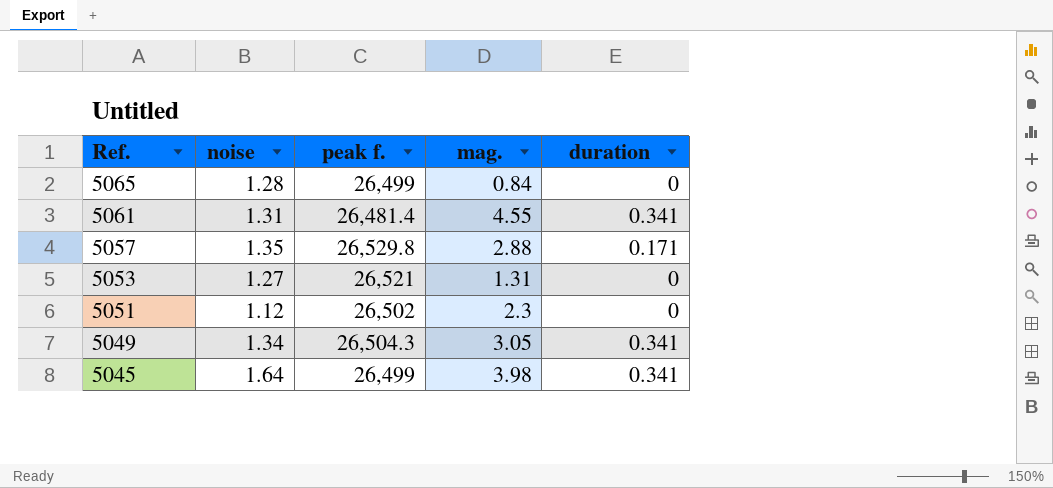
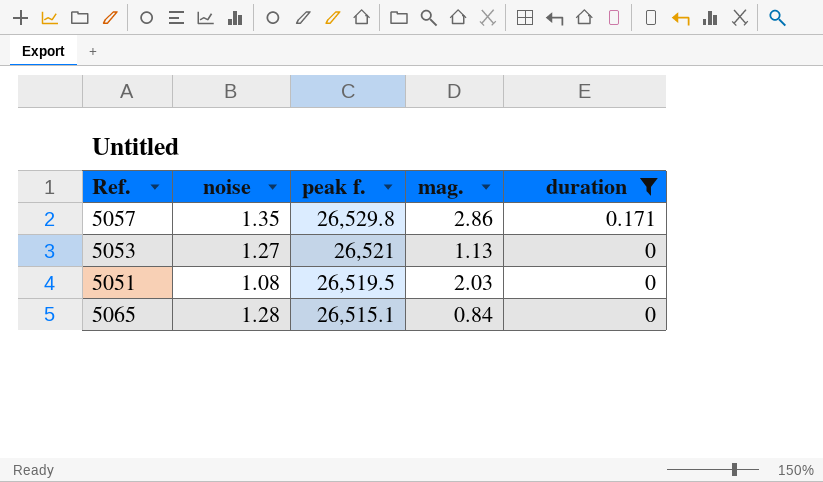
filter: none -> duration != 0.341
row order: Ref. descending -> peak f. descending
5057 | mag.: 2.88 -> 2.86
5053 | mag.: 1.31 -> 1.13
5051 | noise: 1.12 -> 1.08
5051 | peak f.: 26,502 -> 26,519.5
5051 | mag.: 2.3 -> 2.03
5065 | peak f.: 26,499 -> 26,515.1

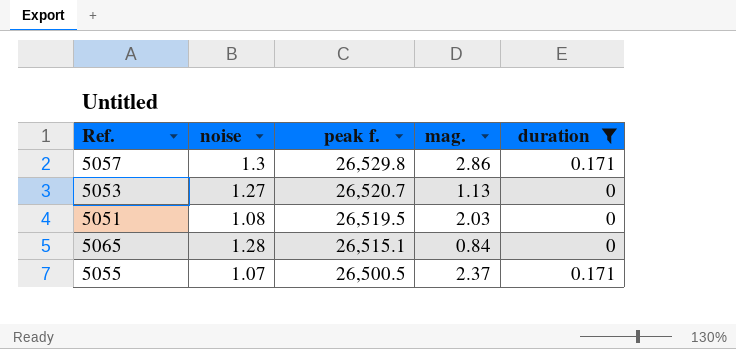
5057 | noise: 1.35 -> 1.3
5053 | peak f.: 26,521 -> 26,520.7
row 5055: none -> 1.07 | 26,500.5 | 2.37 | 0.171

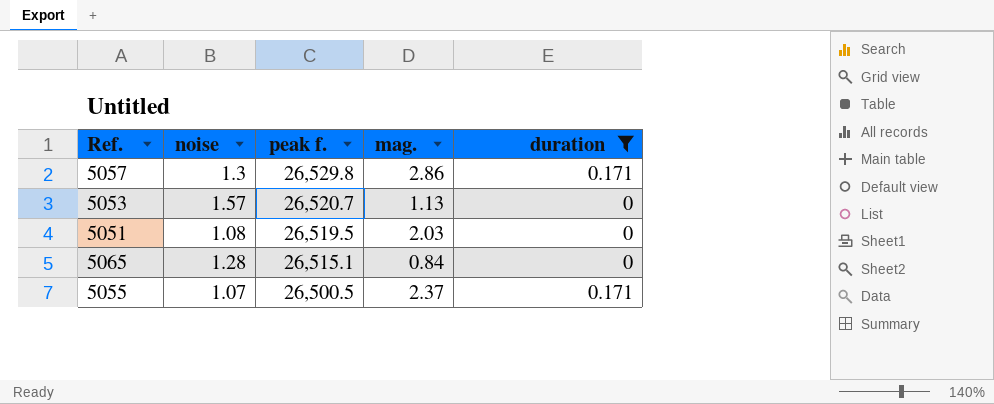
5053 | noise: 1.27 -> 1.57

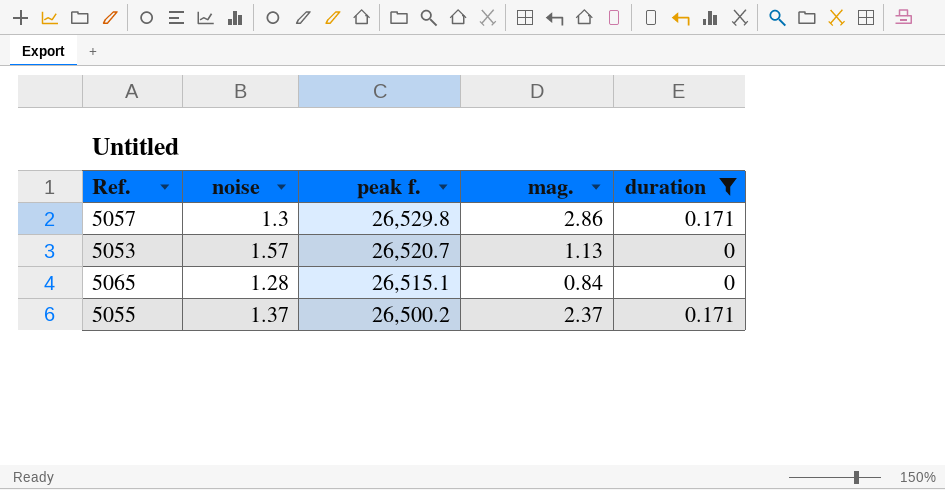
row 5051: 1.08 | 26,519.5 | 2.03 | 0 -> none
5055 | noise: 1.07 -> 1.37
5055 | peak f.: 26,500.5 -> 26,500.2

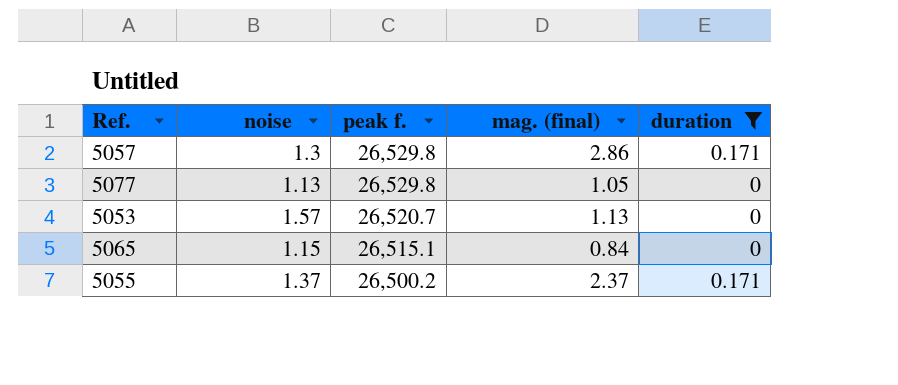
column name: mag. -> mag. (final)
row 5077: none -> 1.13 | 26,529.8 | 1.05 | 0
5065 | noise: 1.28 -> 1.15

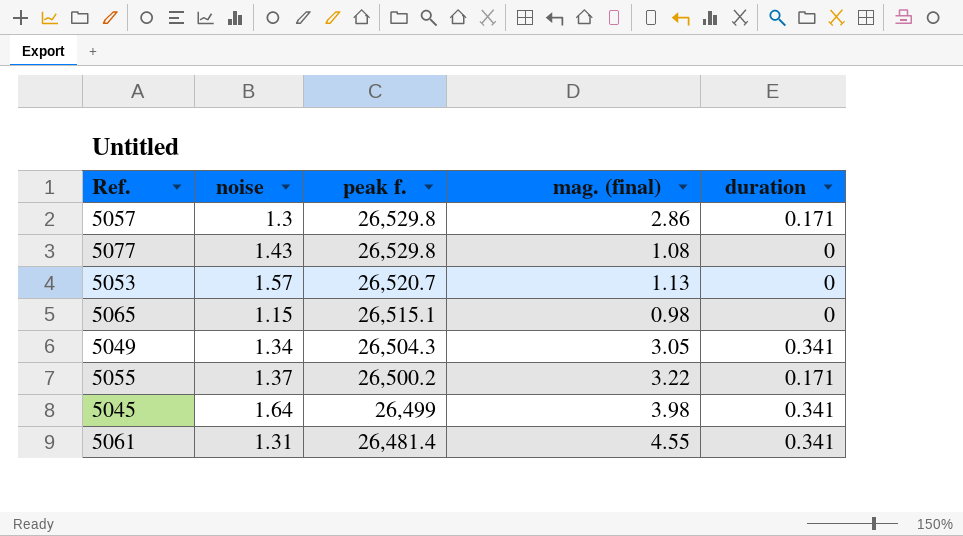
filter: duration != 0.341 -> none
5077 | noise: 1.13 -> 1.43
5077 | mag. (final): 1.05 -> 1.08
5065 | mag. (final): 0.84 -> 0.98
5055 | mag. (final): 2.37 -> 3.22

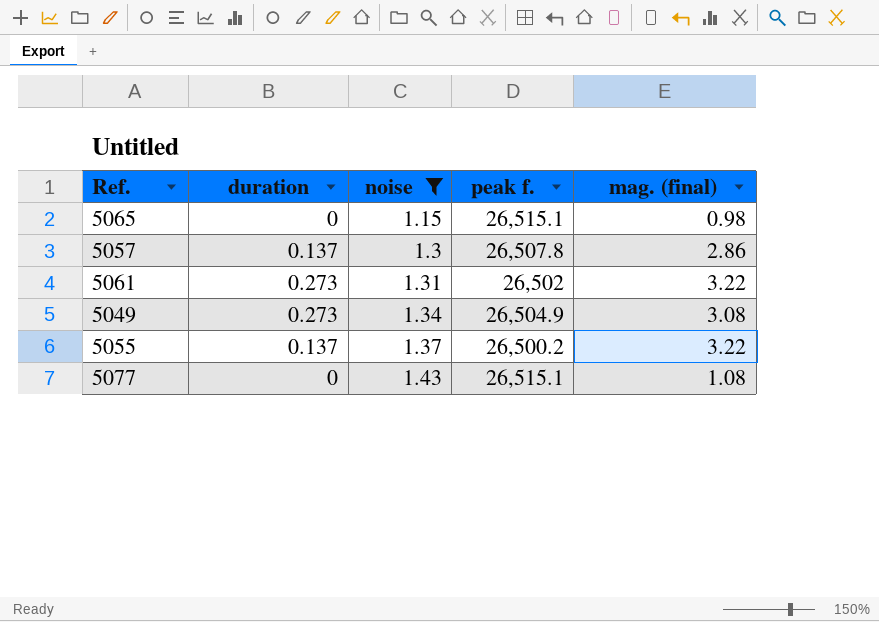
filter: none -> noise <= 1.43
row order: peak f. descending -> noise ascending
column duration | position: 5 -> 2
5057 | duration: 0.171 -> 0.137
5057 | peak f.: 26,529.8 -> 26,507.8
5061 | duration: 0.341 -> 0.273
5061 | peak f.: 26,481.4 -> 26,502
5061 | mag. (final): 4.55 -> 3.22
5049 | duration: 0.341 -> 0.273
5049 | peak f.: 26,504.3 -> 26,504.9
5049 | mag. (final): 3.05 -> 3.08
5055 | duration: 0.171 -> 0.137
5077 | peak f.: 26,529.8 -> 26,515.1

